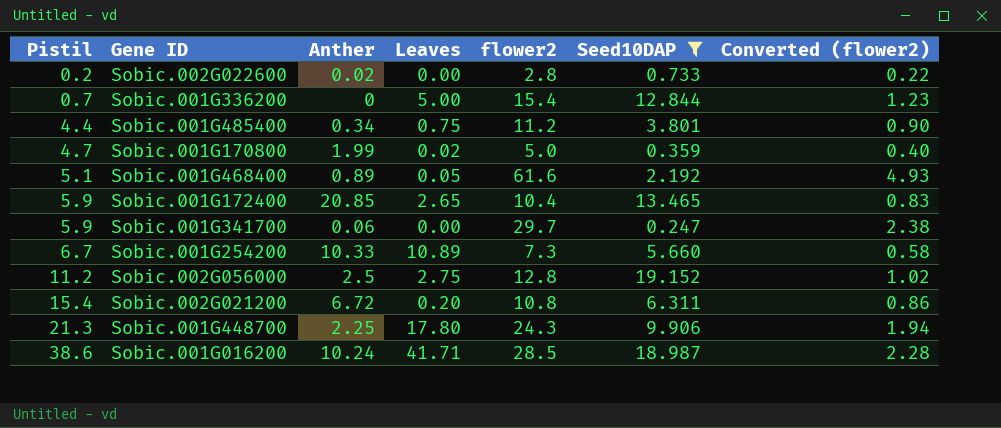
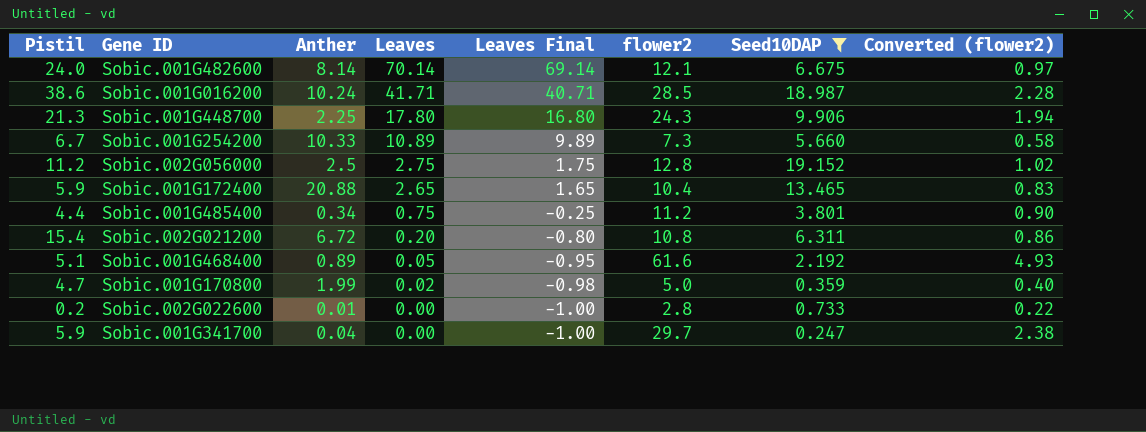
row order: Pistil ascending -> Leaves descending
column Leaves Final | formula: none -> [Leaves] - 1
row Sobic.001G336200: 0.7 | 0 | 5.00 | 15.4 | 12.844 | 1.23 -> none
row Sobic.001G482600: none -> 24.0 | 8.14 | 70.14 | 69.14 | 12.1 | 6.675 | 0.97
Sobic.001G172400 | Anther: 20.85 -> 20.88
Sobic.002G022600 | Anther: 0.02 -> 0.01
Sobic.001G341700 | Anther: 0.06 -> 0.04

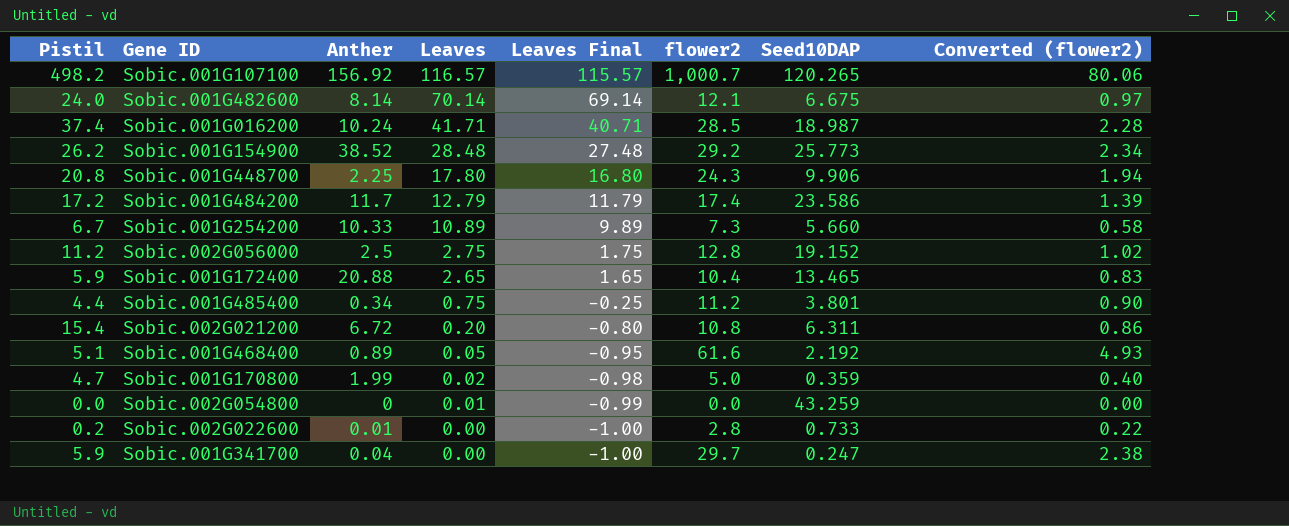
filter: Seed10DAP <= 19.152 -> none
Sobic.001G016200 | Pistil: 38.6 -> 37.4
Sobic.001G448700 | Pistil: 21.3 -> 20.8

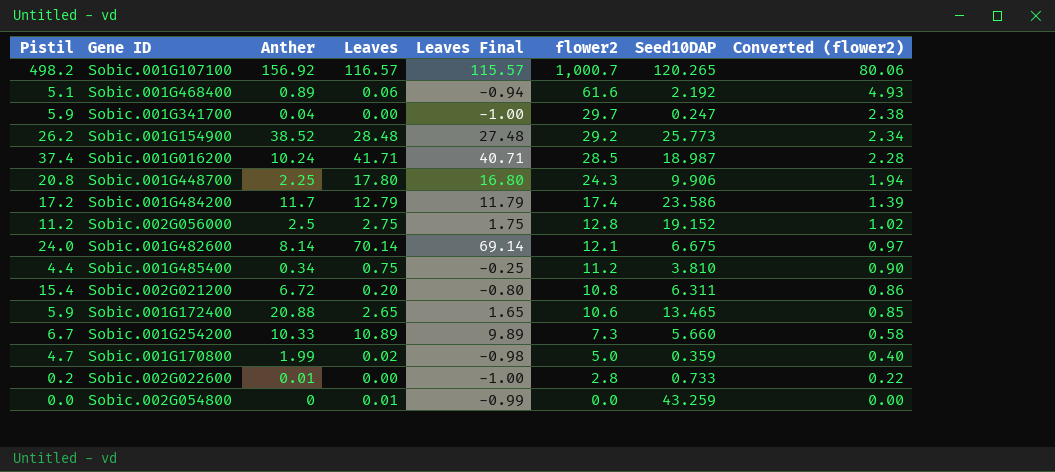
row order: Leaves descending -> flower2 descending
Sobic.001G468400 | Leaves: 0.05 -> 0.06
Sobic.001G468400 | Leaves Final: -0.95 -> -0.94
Sobic.001G485400 | Seed10DAP: 3.801 -> 3.810
Sobic.001G172400 | flower2: 10.4 -> 10.6
Sobic.001G172400 | Converted (flower2): 0.83 -> 0.85

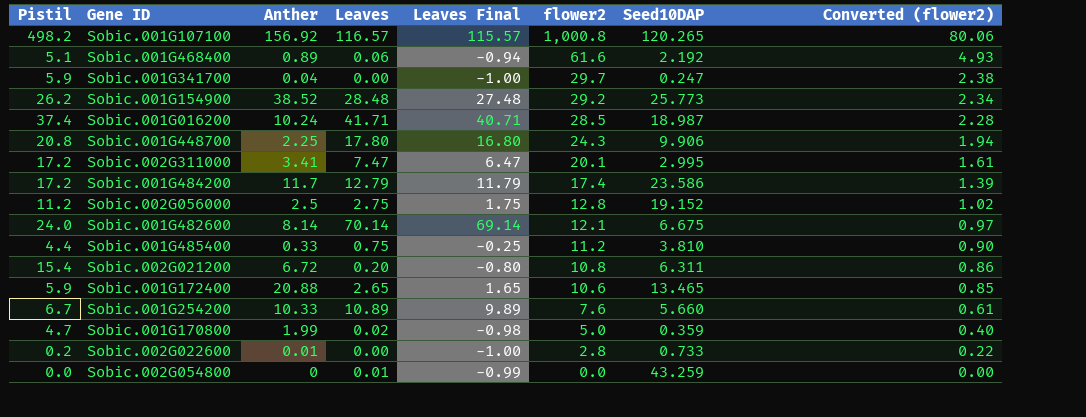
Sobic.001G107100 | flower2: 1,000.7 -> 1,000.8
row Sobic.002G311000: none -> 17.2 | 3.41 | 7.47 | 6.47 | 20.1 | 2.995 | 1.61
Sobic.001G485400 | Anther: 0.34 -> 0.33
Sobic.001G254200 | flower2: 7.3 -> 7.6
Sobic.001G254200 | Converted (flower2): 0.58 -> 0.61

